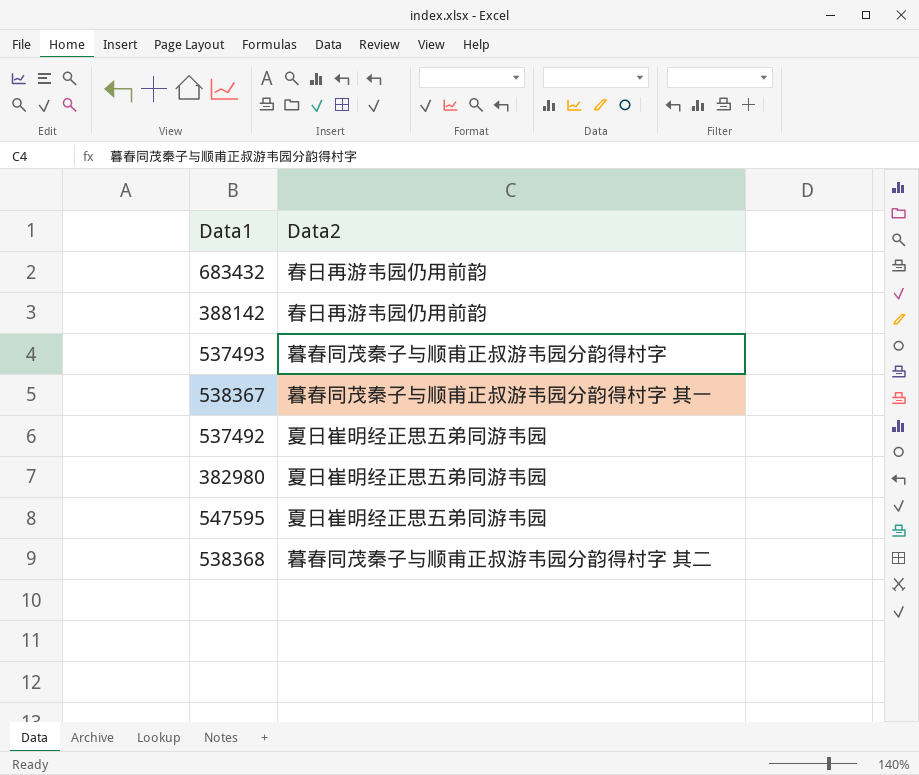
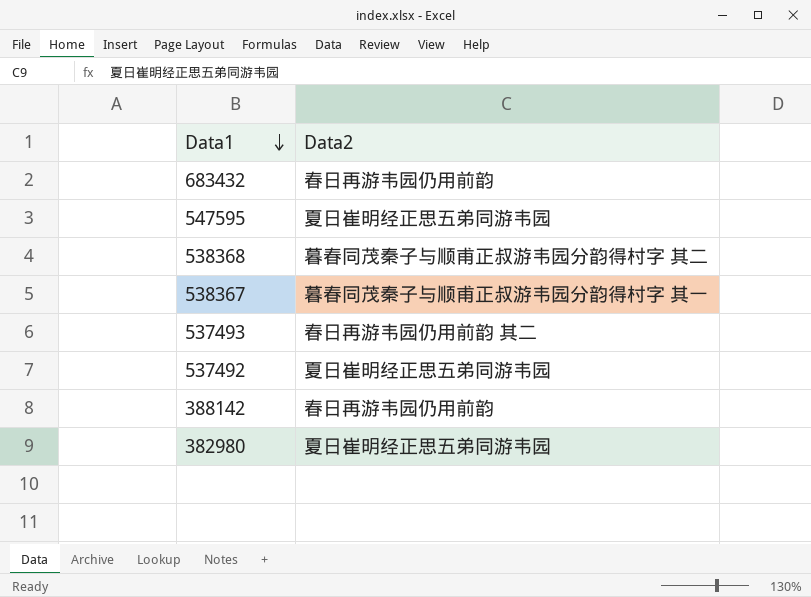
row order: none -> Data1 descending
537493 | Data2: 暮春同茂秦子与顺甫正叔游韦园分韵得村字 -> 春日再游韦园仍用前韵 其二

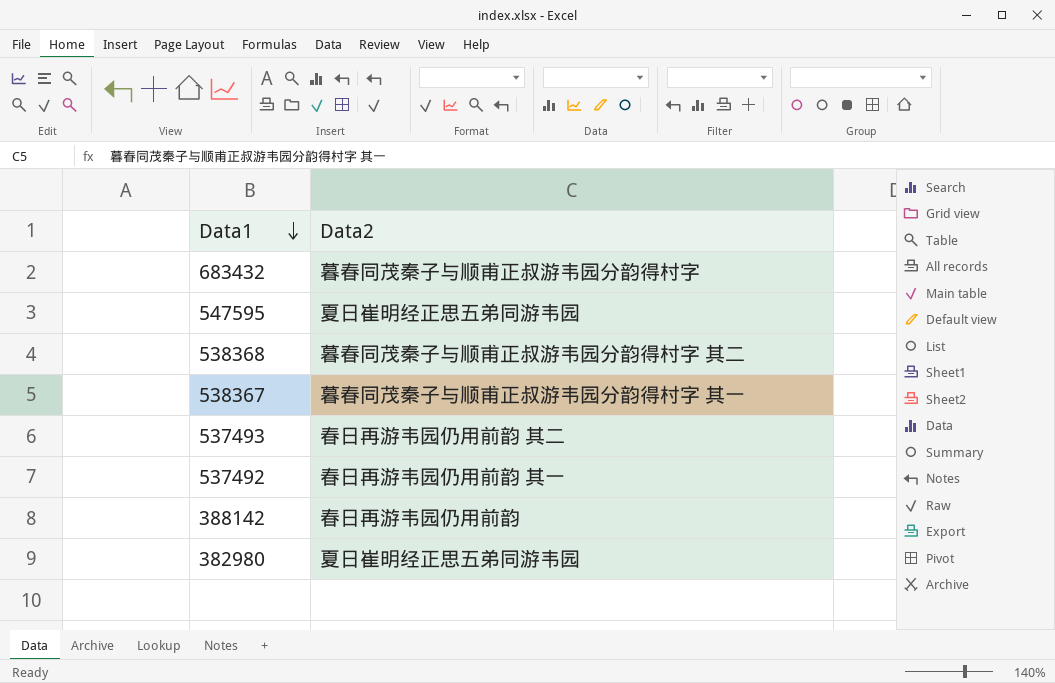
683432 | Data2: 春日再游韦园仍用前韵 -> 暮春同茂秦子与顺甫正叔游韦园分韵得村字
537492 | Data2: 夏日崔明经正思五弟同游韦园 -> 春日再游韦园仍用前韵 其一

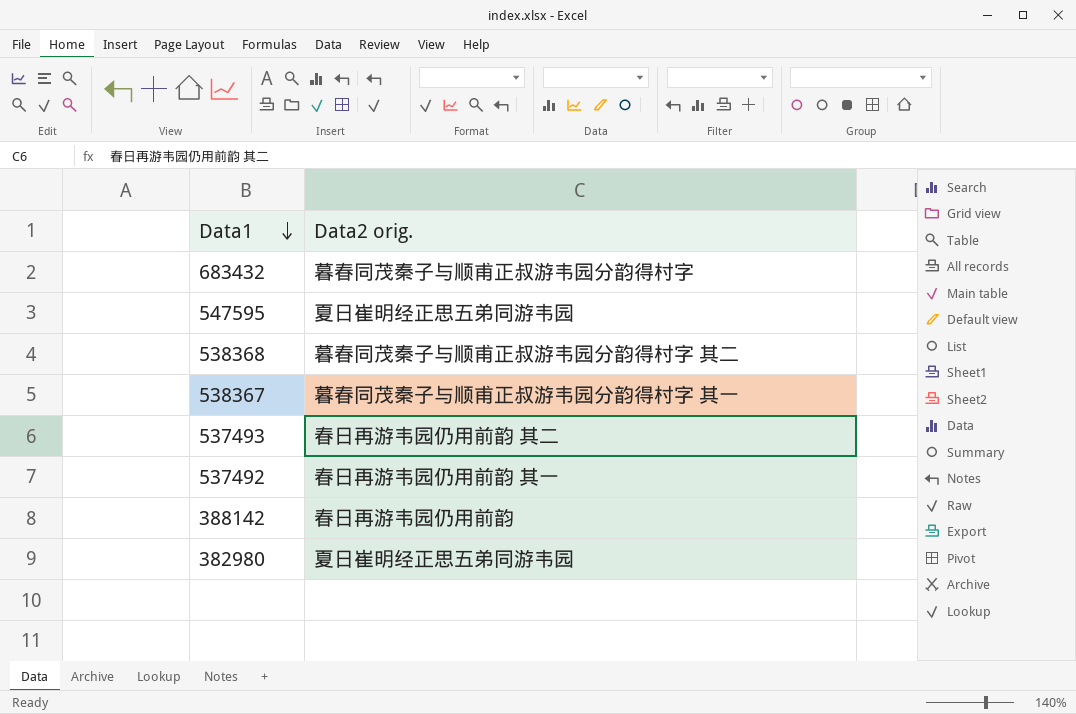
column name: Data2 -> Data2 orig.

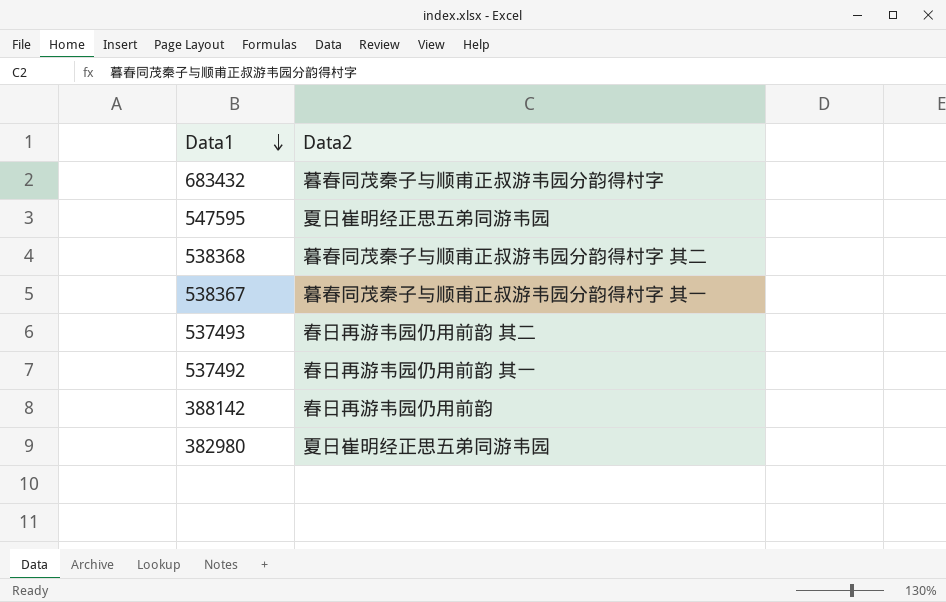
column name: Data2 orig. -> Data2

